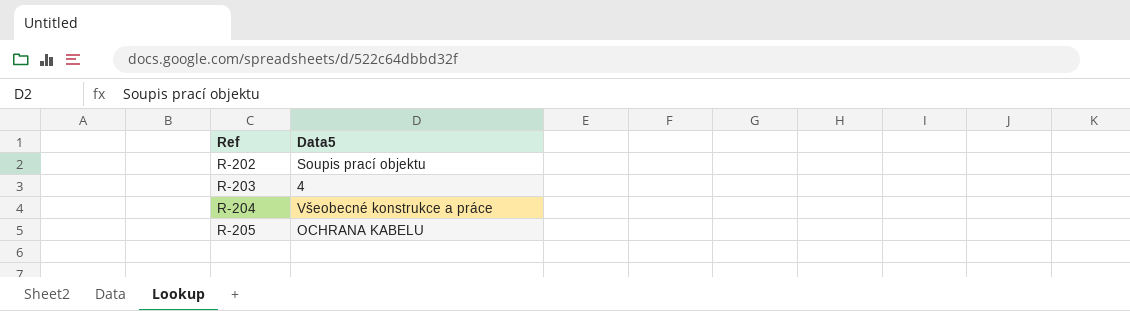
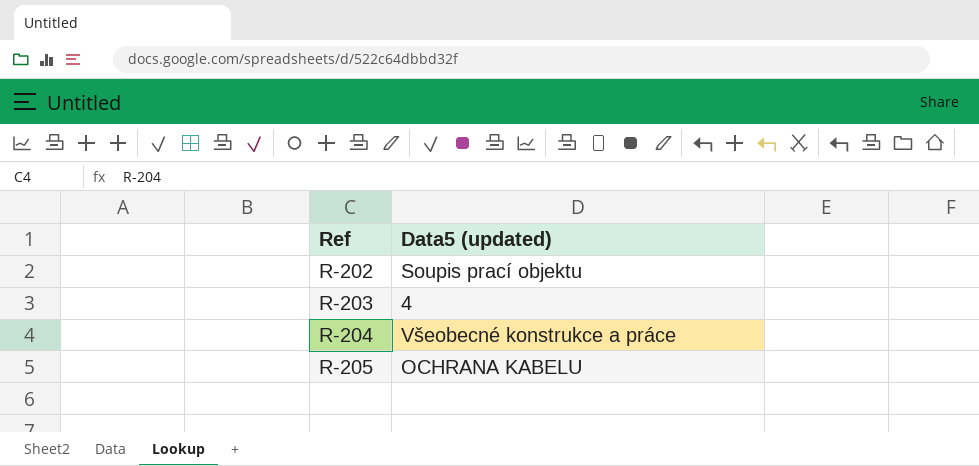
column name: Data5 -> Data5 (updated)

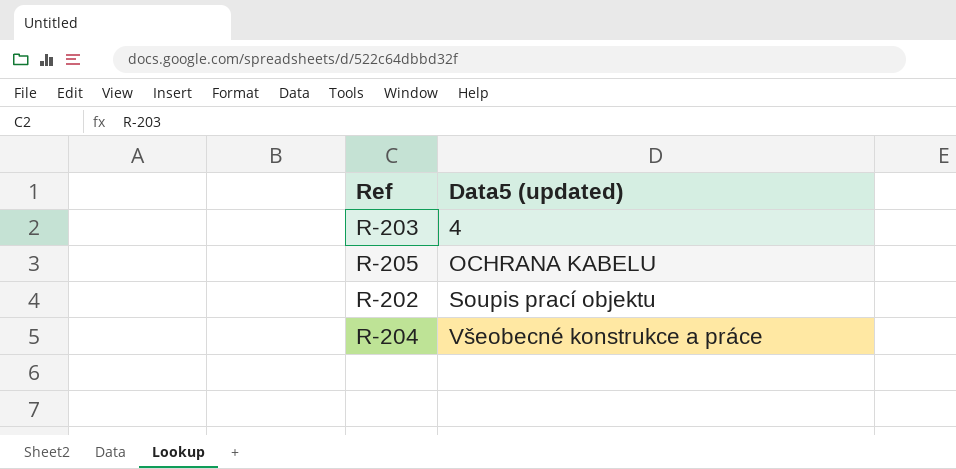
row order: Ref ascending -> Data5 (updated) ascending

